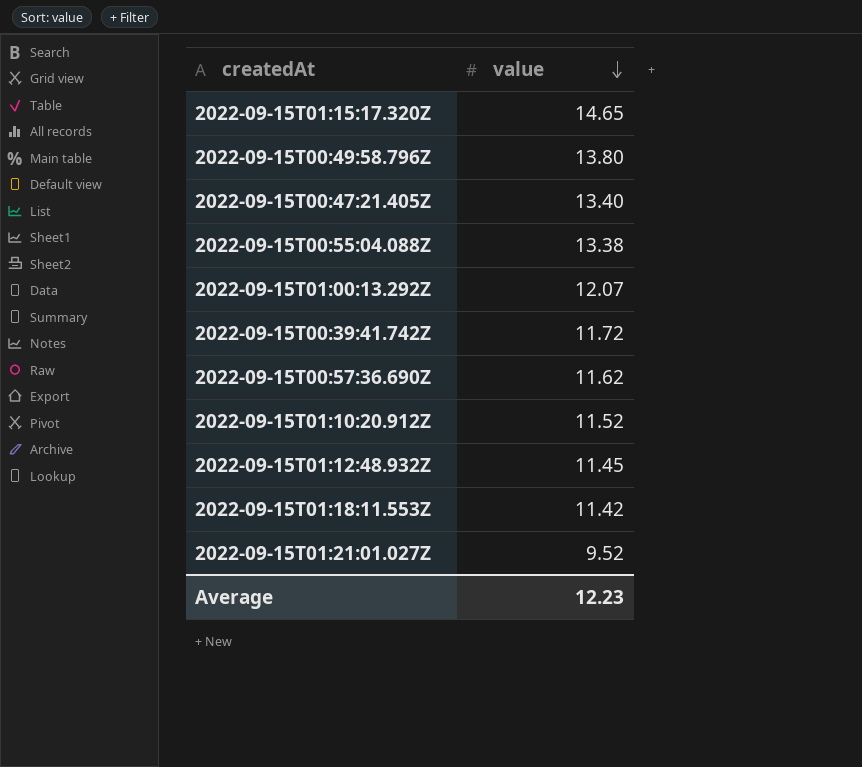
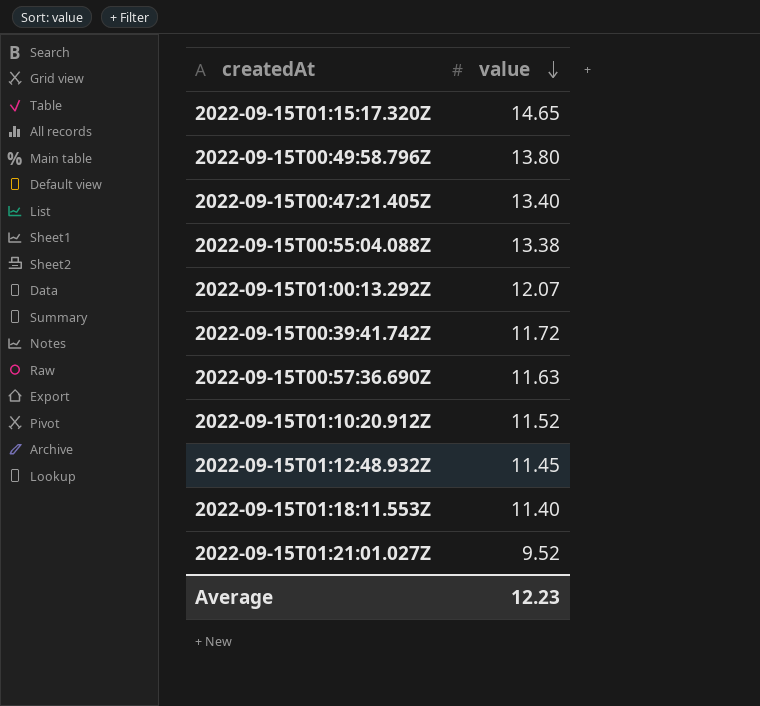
2022-09-15T00:57:36.690Z | value: 11.62 -> 11.63
2022-09-15T01:18:11.553Z | value: 11.42 -> 11.40

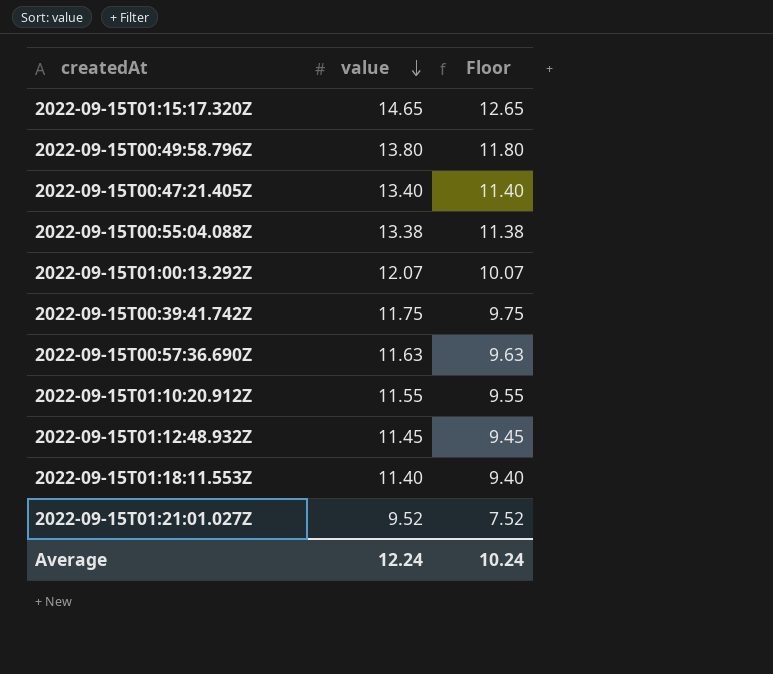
column Floor | formula: none -> [value] - 2
2022-09-15T00:39:41.742Z | value: 11.72 -> 11.75
2022-09-15T01:10:20.912Z | value: 11.52 -> 11.55
Average | value: 12.23 -> 12.24

